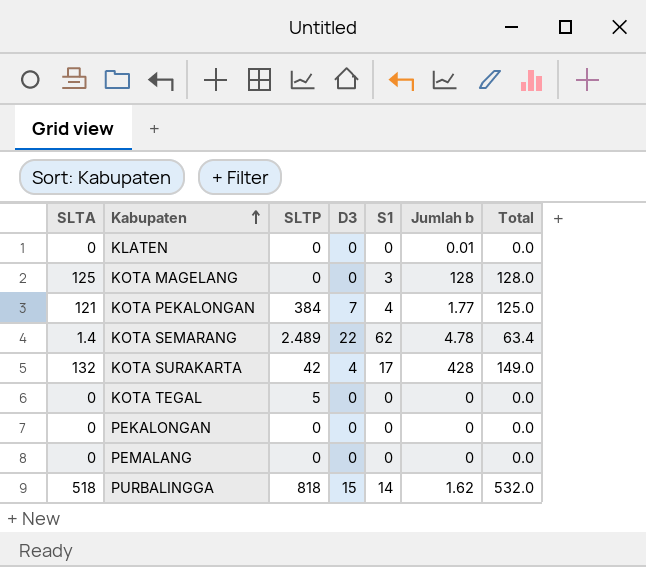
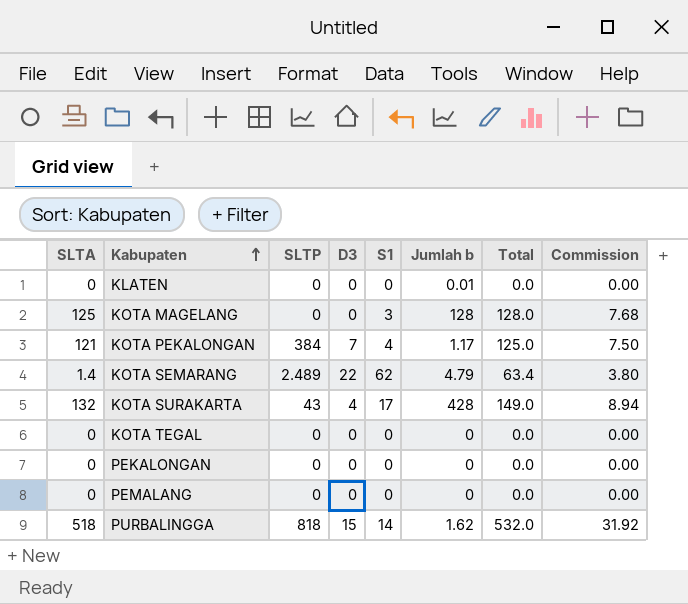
column Commission | formula: none -> [Total] * 0.06
KOTA PEKALONGAN | Jumlah b: 1.77 -> 1.17
KOTA SEMARANG | Jumlah b: 4.78 -> 4.79
KOTA SURAKARTA | SLTP: 42 -> 43
KOTA TEGAL | SLTP: 5 -> 0

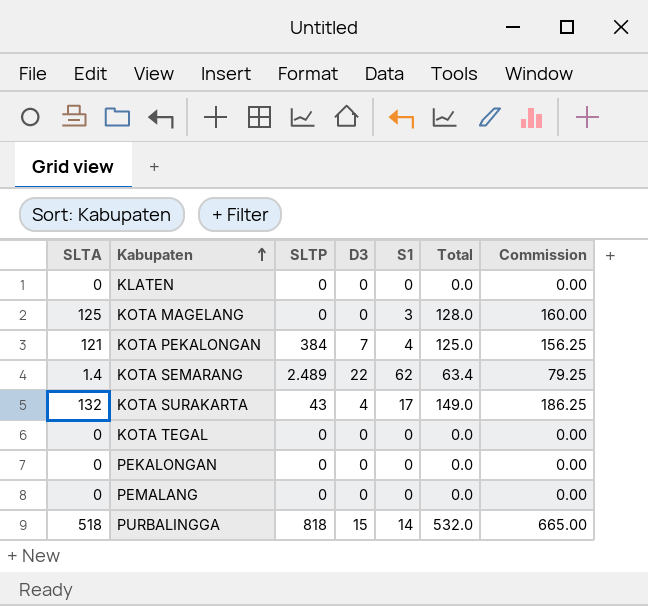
column Jumlah b | position: 6 -> none
column Commission | formula: [Total] * 0.06 -> [Total] * 1.25

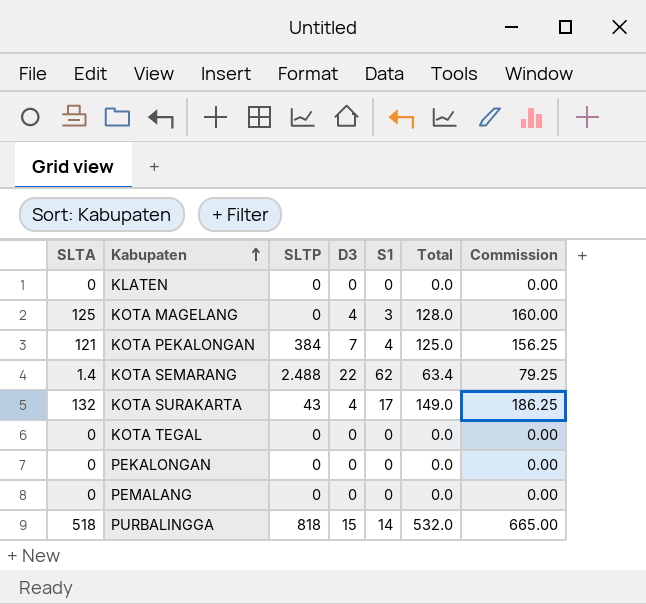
KOTA MAGELANG | D3: 0 -> 4
KOTA SEMARANG | SLTP: 2.489 -> 2.488

